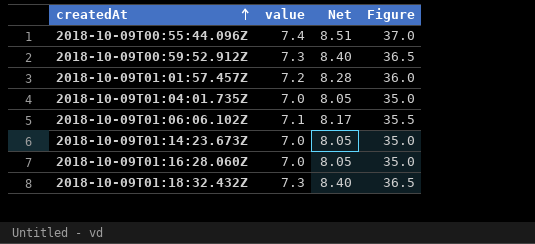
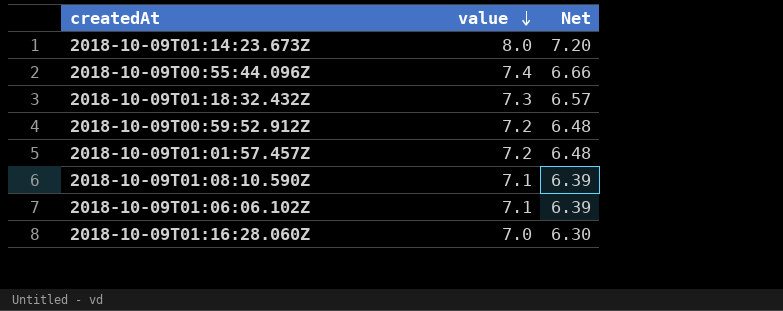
row order: createdAt ascending -> value descending
column Figure | formula: [value] * 5 -> none
column Net | formula: [value] * 1.15 -> [value] * 0.9
row 2018-10-09T01:04:01.735Z: 7.0 | 8.05 | 35.0 -> none
2018-10-09T01:14:23.673Z | value: 7.0 -> 8.0
2018-10-09T00:59:52.912Z | value: 7.3 -> 7.2
row 2018-10-09T01:08:10.590Z: none -> 7.1 | 6.39

